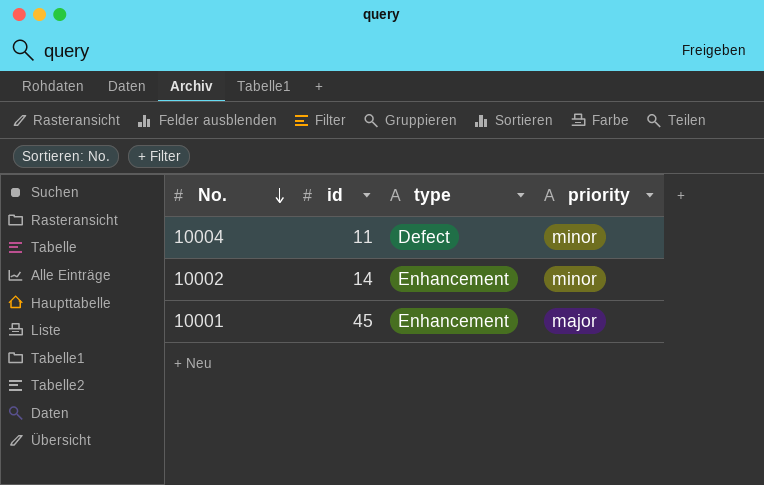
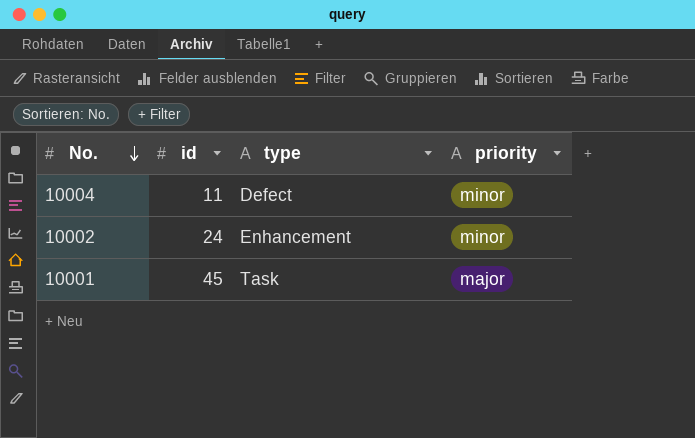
10002 | id: 14 -> 24
10001 | type: Enhancement -> Task

